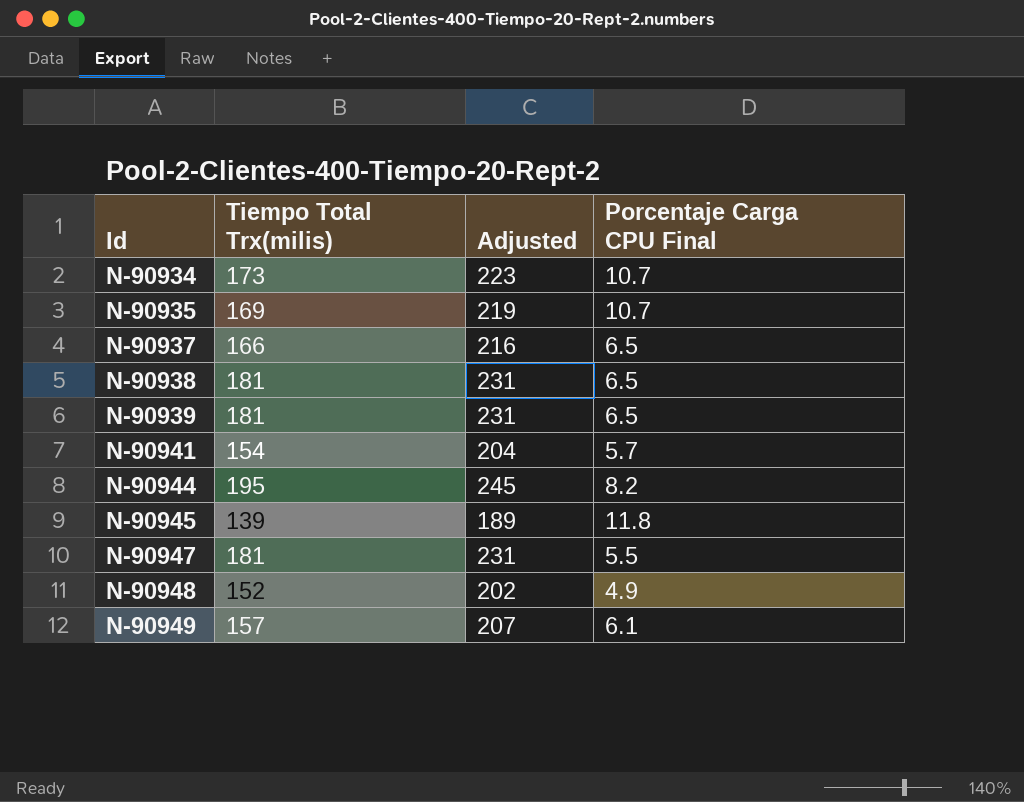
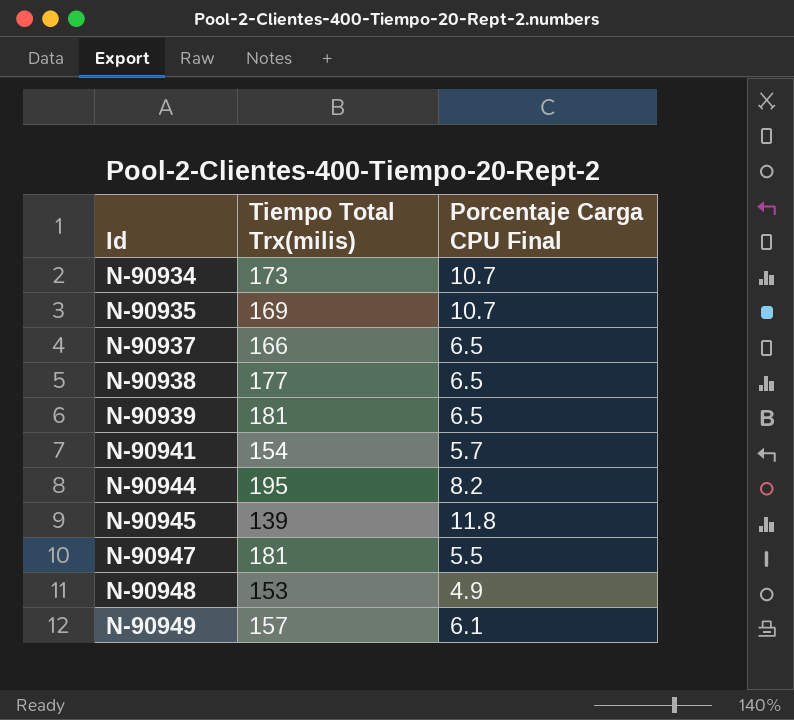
column Adjusted | formula: [Tiempo Total Trx(milis)] + 50 -> none
N-90938 | Tiempo Total Trx(milis): 181 -> 177
N-90948 | Tiempo Total Trx(milis): 152 -> 153

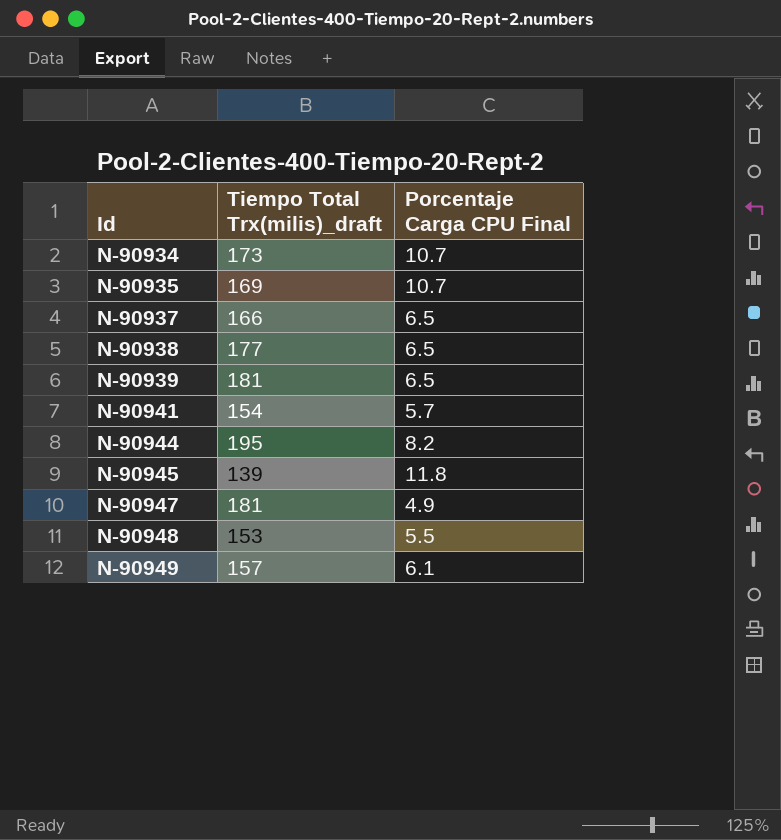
column name: Tiempo Total Trx(milis) -> Tiempo Total Trx(milis)_draft
N-90947 | Porcentaje Carga CPU Final: 5.5 -> 4.9
N-90948 | Porcentaje Carga CPU Final: 4.9 -> 5.5

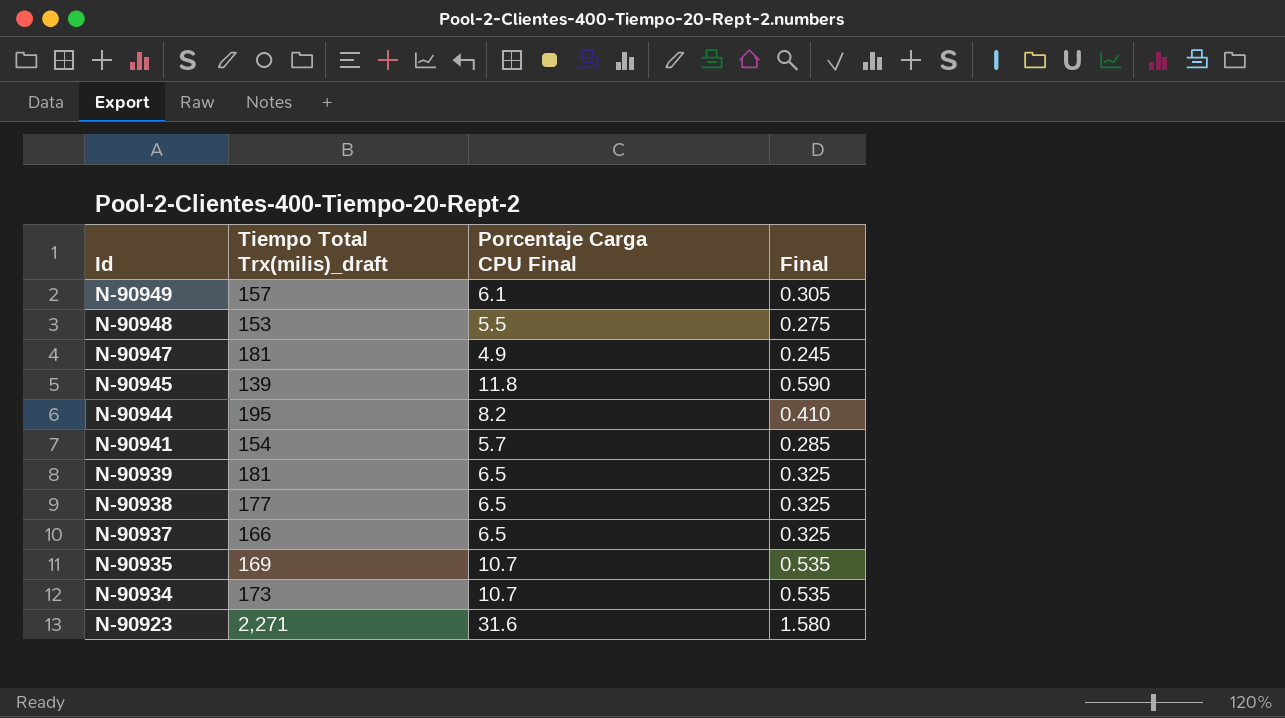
row order: Id ascending -> Id descending
column Final | formula: none -> [Porcentaje Carga CPU Final] * 0.05
row N-90923: none -> 2,271 | 31.6 | 1.580

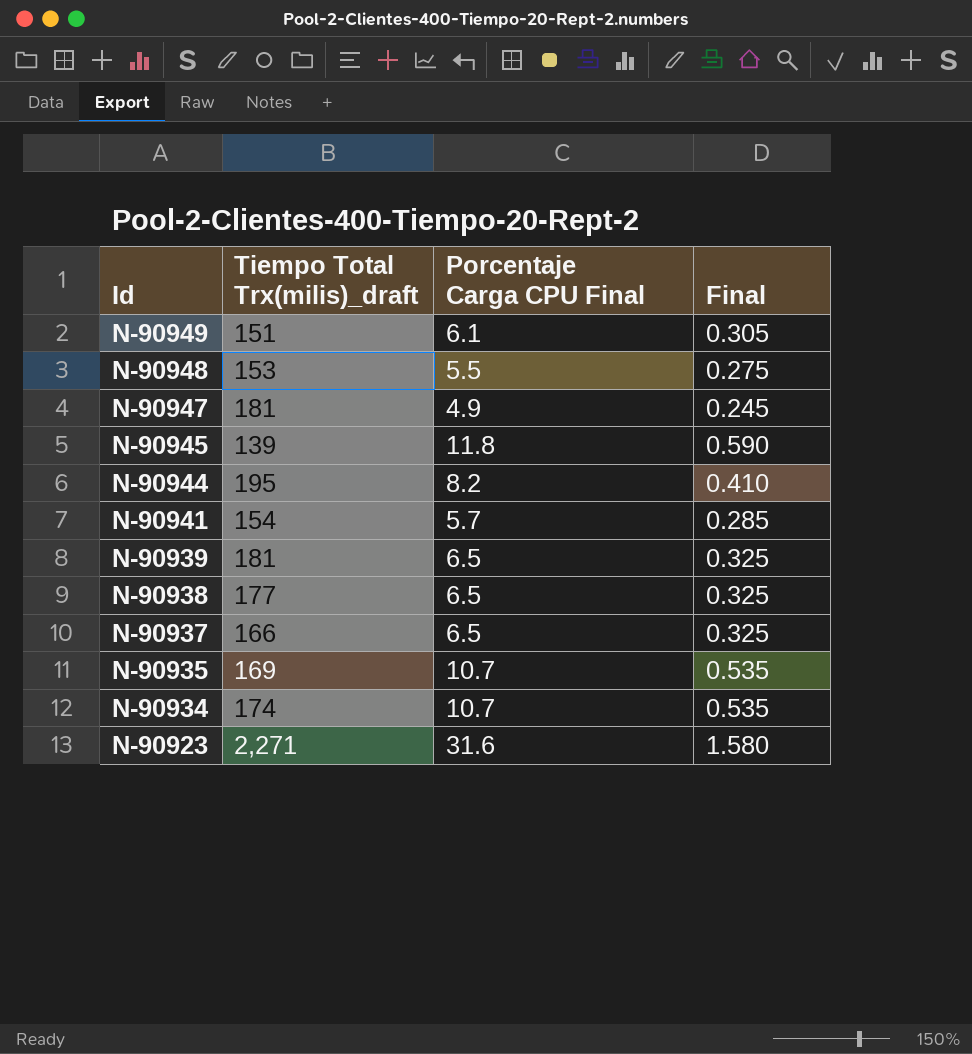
N-90949 | Tiempo Total Trx(milis)_draft: 157 -> 151
N-90934 | Tiempo Total Trx(milis)_draft: 173 -> 174

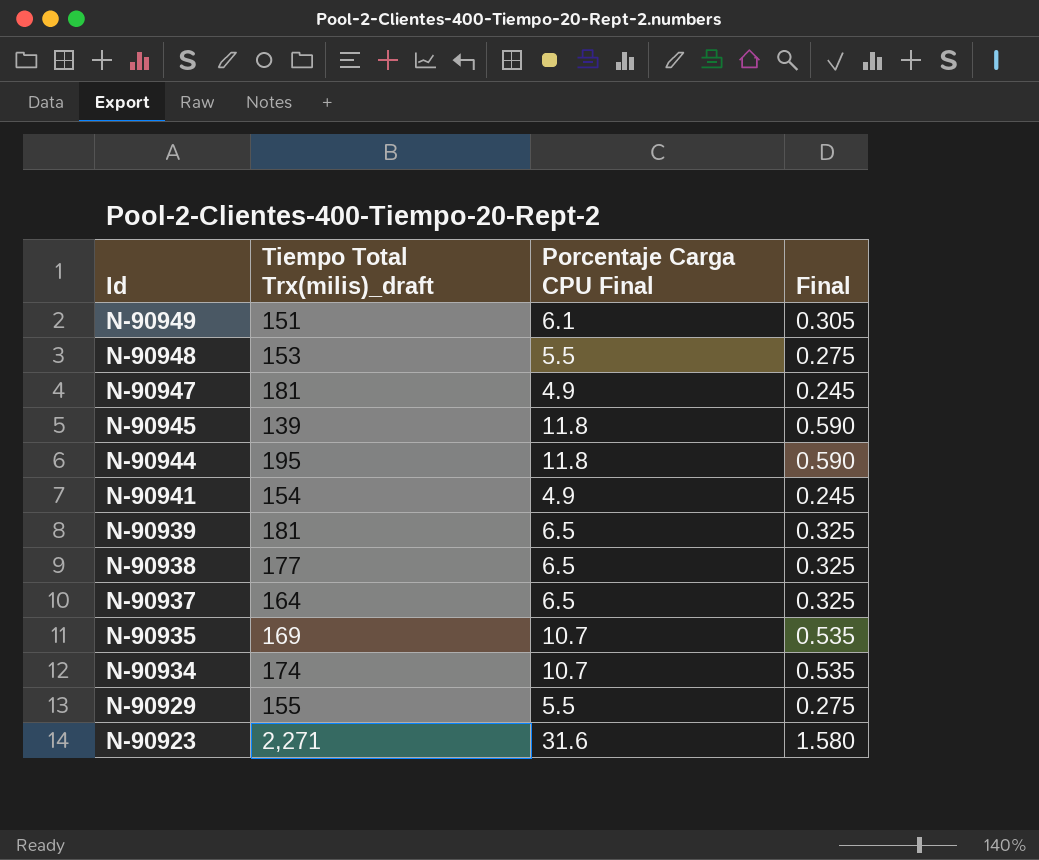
N-90944 | Porcentaje Carga CPU Final: 8.2 -> 11.8
N-90944 | Final: 0.410 -> 0.590
N-90941 | Porcentaje Carga CPU Final: 5.7 -> 4.9
N-90941 | Final: 0.285 -> 0.245
N-90937 | Tiempo Total Trx(milis)_draft: 166 -> 164
row N-90929: none -> 155 | 5.5 | 0.275

